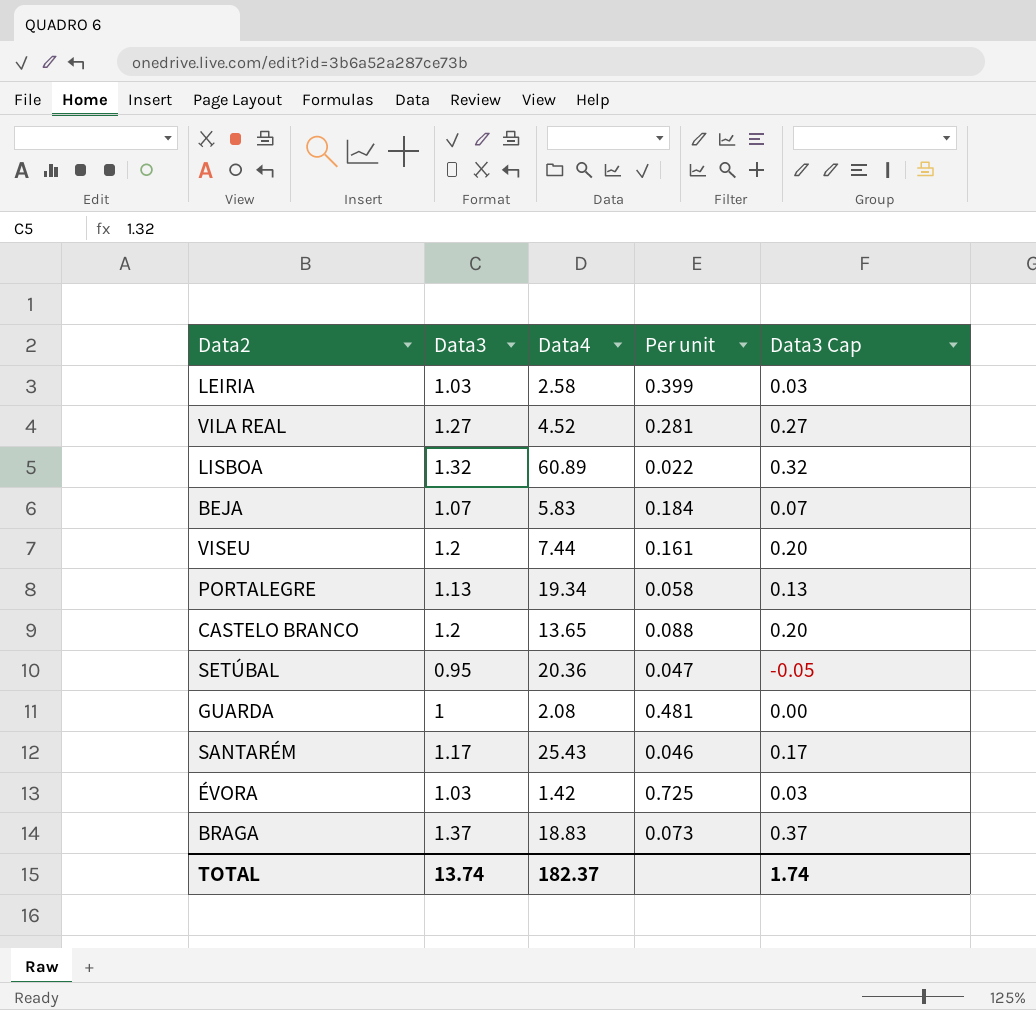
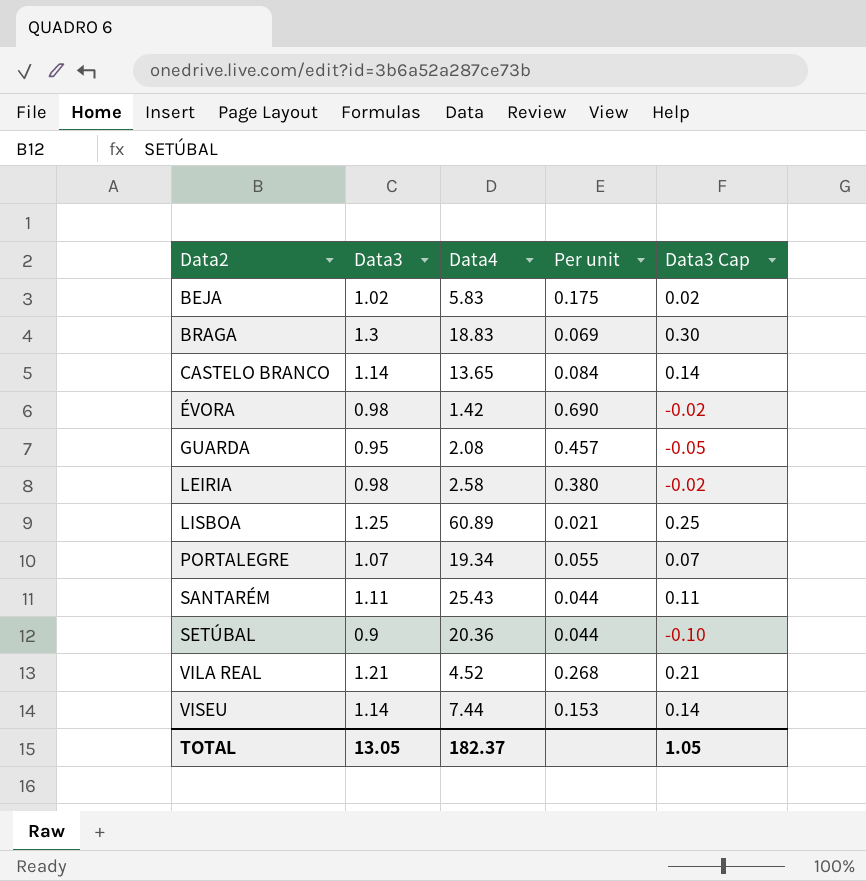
row order: none -> Data2 ascending
BEJA | Data3: 1.07 -> 1.02
BEJA | Per unit: 0.184 -> 0.175
BEJA | Data3 Cap: 0.07 -> 0.02
BRAGA | Data3: 1.37 -> 1.3
BRAGA | Per unit: 0.073 -> 0.069
BRAGA | Data3 Cap: 0.37 -> 0.30
CASTELO BRANCO | Data3: 1.2 -> 1.14
CASTELO BRANCO | Per unit: 0.088 -> 0.084
CASTELO BRANCO | Data3 Cap: 0.20 -> 0.14
ÉVORA | Data3: 1.03 -> 0.98
ÉVORA | Per unit: 0.725 -> 0.690
ÉVORA | Data3 Cap: 0.03 -> -0.02
GUARDA | Data3: 1 -> 0.95
GUARDA | Per unit: 0.481 -> 0.457
GUARDA | Data3 Cap: 0.00 -> -0.05
LEIRIA | Data3: 1.03 -> 0.98
LEIRIA | Per unit: 0.399 -> 0.380
LEIRIA | Data3 Cap: 0.03 -> -0.02
LISBOA | Data3: 1.32 -> 1.25
LISBOA | Per unit: 0.022 -> 0.021
LISBOA | Data3 Cap: 0.32 -> 0.25
PORTALEGRE | Data3: 1.13 -> 1.07
PORTALEGRE | Per unit: 0.058 -> 0.055
PORTALEGRE | Data3 Cap: 0.13 -> 0.07
SANTARÉM | Data3: 1.17 -> 1.11
SANTARÉM | Per unit: 0.046 -> 0.044
SANTARÉM | Data3 Cap: 0.17 -> 0.11
SETÚBAL | Data3: 0.95 -> 0.9
SETÚBAL | Per unit: 0.047 -> 0.044
SETÚBAL | Data3 Cap: -0.05 -> -0.10
VILA REAL | Data3: 1.27 -> 1.21
VILA REAL | Per unit: 0.281 -> 0.268
VILA REAL | Data3 Cap: 0.27 -> 0.21
VISEU | Data3: 1.2 -> 1.14
VISEU | Per unit: 0.161 -> 0.153
VISEU | Data3 Cap: 0.20 -> 0.14
TOTAL | Data3: 13.74 -> 13.05
TOTAL | Data3 Cap: 1.74 -> 1.05

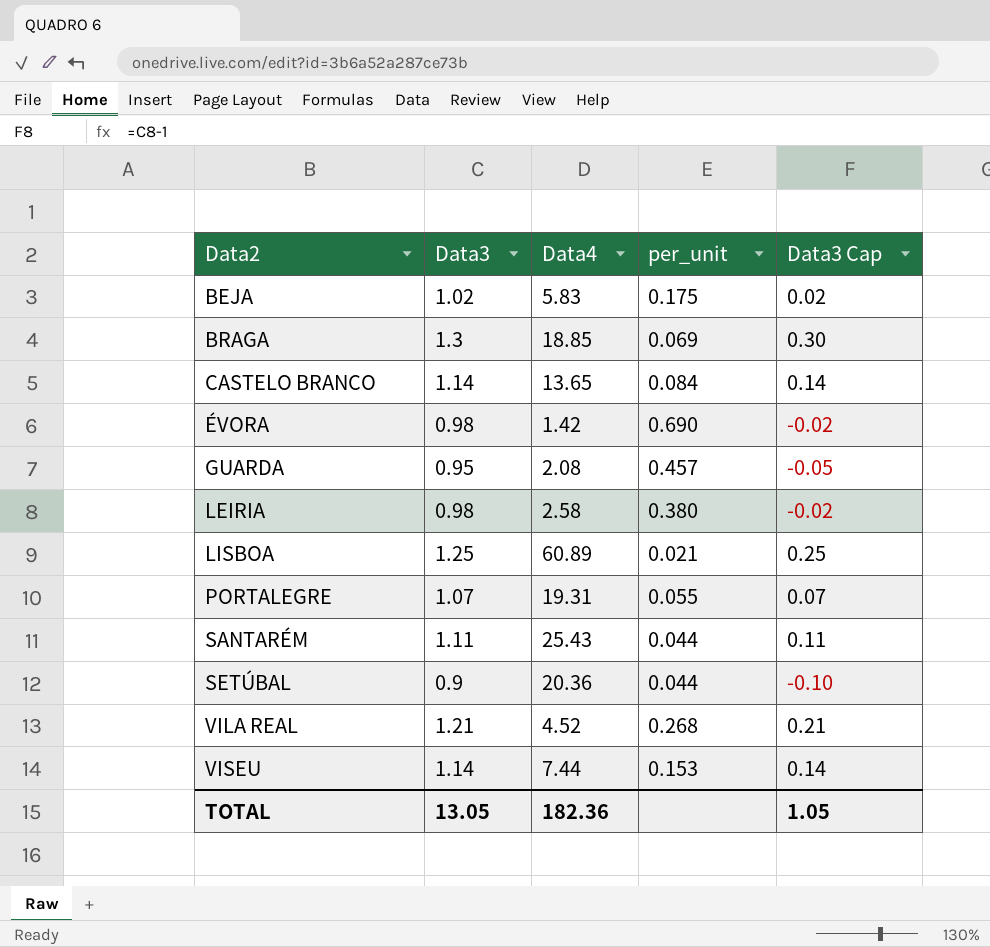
column name: Per unit -> per_unit
BRAGA | Data4: 18.83 -> 18.85
PORTALEGRE | Data4: 19.34 -> 19.31
TOTAL | Data4: 182.37 -> 182.36

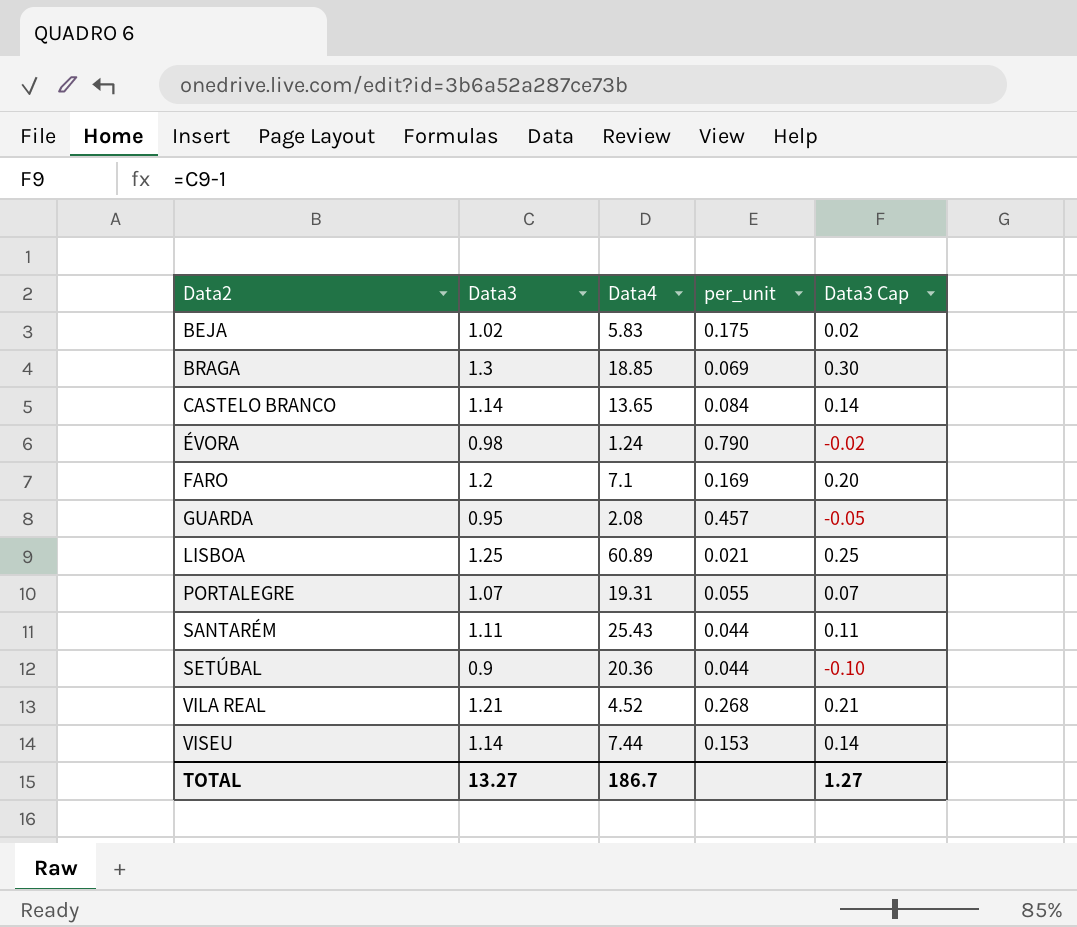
row LEIRIA: 0.98 | 2.58 | 0.380 | -0.02 -> none
ÉVORA | Data4: 1.42 -> 1.24
ÉVORA | per_unit: 0.690 -> 0.790
row FARO: none -> 1.2 | 7.1 | 0.169 | 0.20
TOTAL | Data3: 13.05 -> 13.27
TOTAL | Data4: 182.36 -> 186.7
TOTAL | Data3 Cap: 1.05 -> 1.27

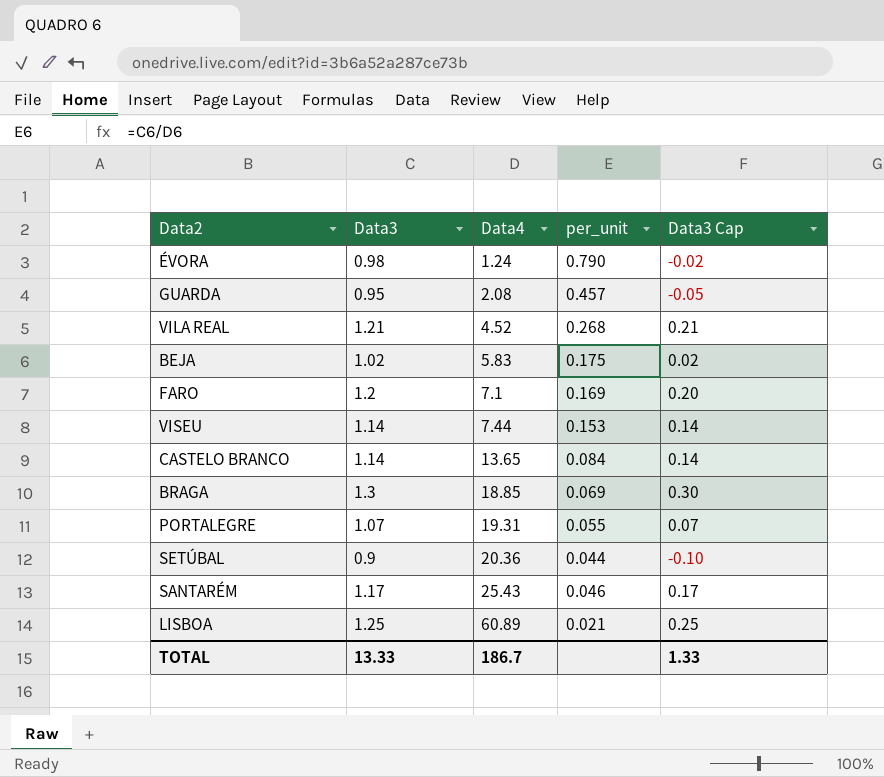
row order: Data2 ascending -> Data4 ascending
SANTARÉM | Data3: 1.11 -> 1.17
SANTARÉM | per_unit: 0.044 -> 0.046
SANTARÉM | Data3 Cap: 0.11 -> 0.17
TOTAL | Data3: 13.27 -> 13.33
TOTAL | Data3 Cap: 1.27 -> 1.33

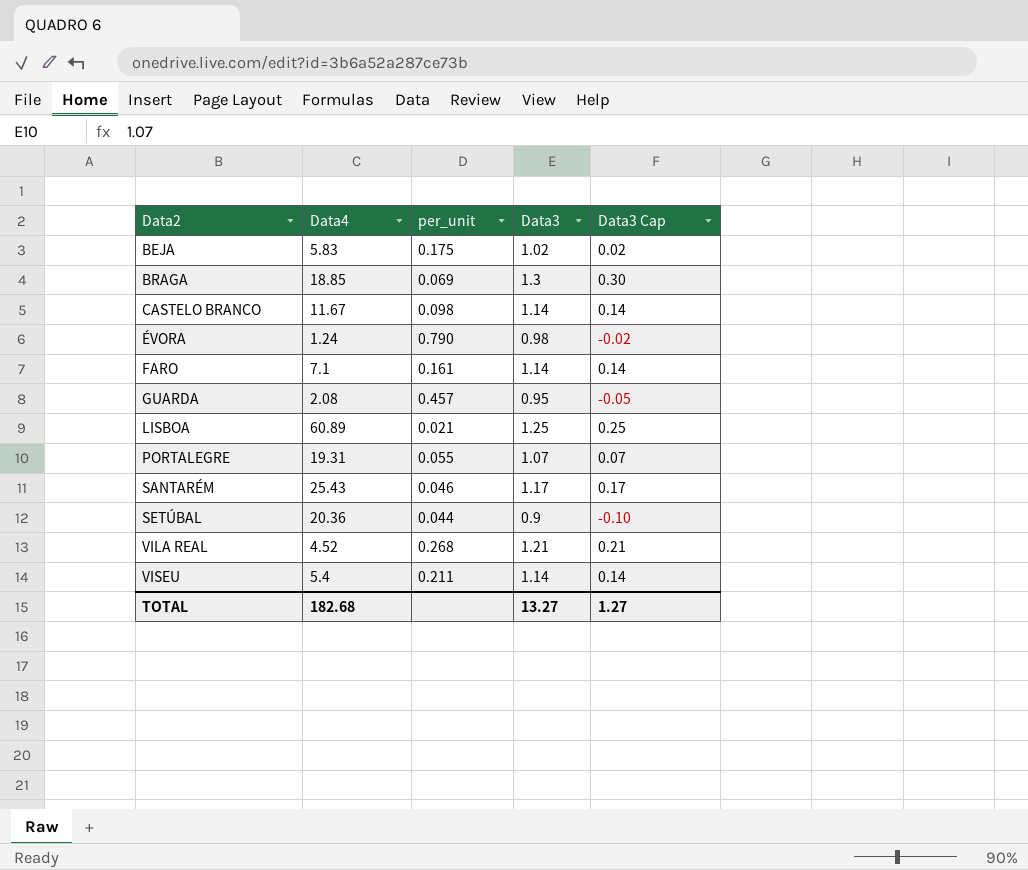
row order: Data4 ascending -> Data2 ascending
column Data3 | position: 2 -> 4
CASTELO BRANCO | Data4: 13.65 -> 11.67
CASTELO BRANCO | per_unit: 0.084 -> 0.098
FARO | per_unit: 0.169 -> 0.161
FARO | Data3: 1.2 -> 1.14
FARO | Data3 Cap: 0.20 -> 0.14
VISEU | Data4: 7.44 -> 5.4
VISEU | per_unit: 0.153 -> 0.211
TOTAL | Data4: 186.7 -> 182.68
TOTAL | Data3: 13.33 -> 13.27
TOTAL | Data3 Cap: 1.33 -> 1.27

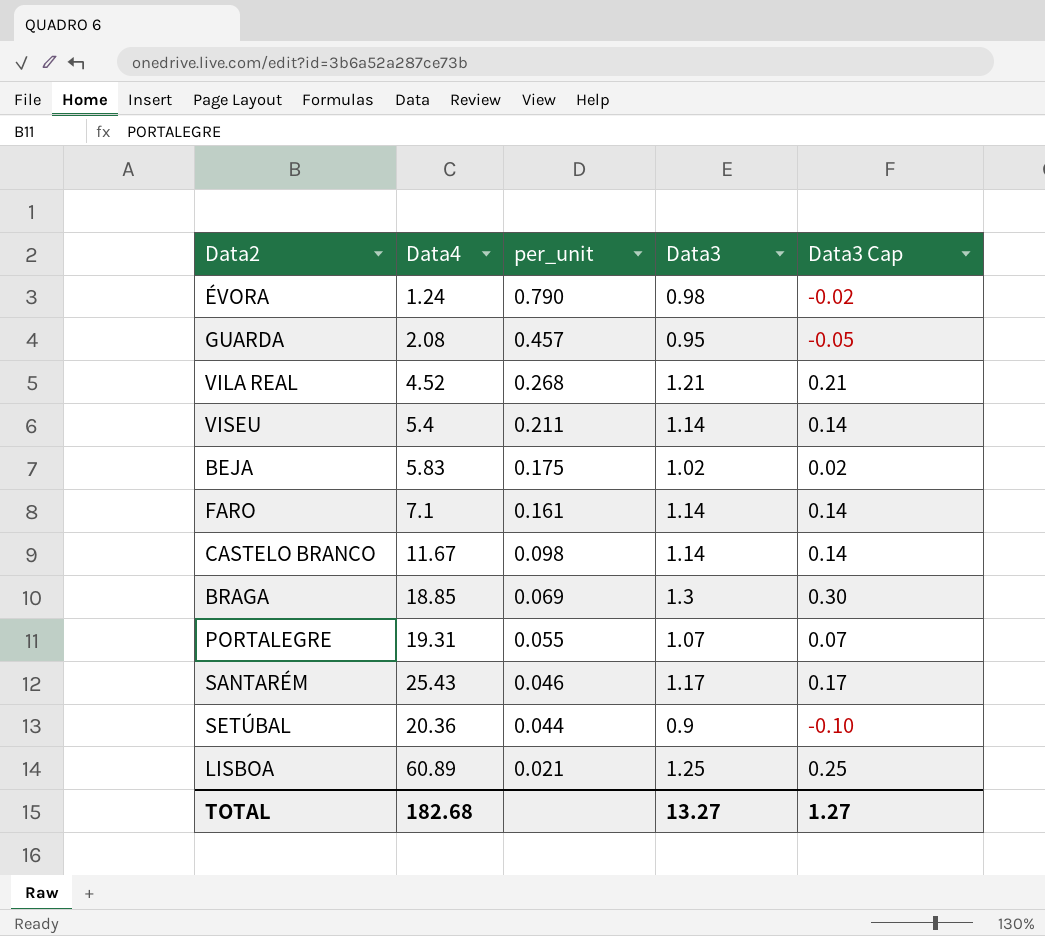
row order: Data2 ascending -> per_unit descending

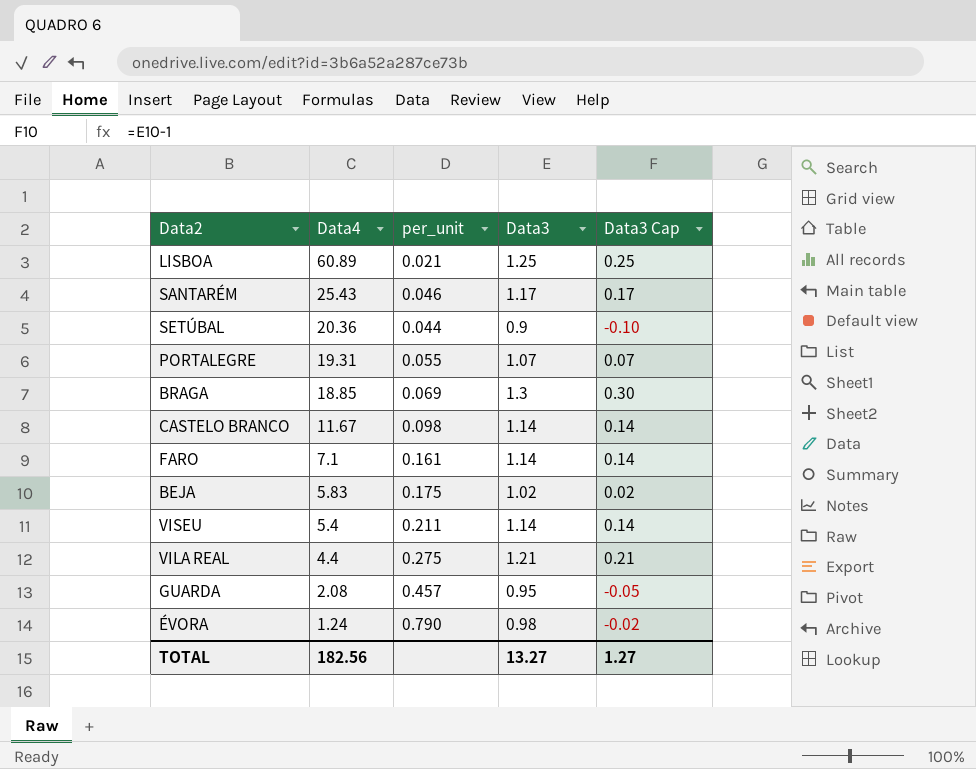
row order: per_unit descending -> Data4 descending
VILA REAL | Data4: 4.52 -> 4.4
VILA REAL | per_unit: 0.268 -> 0.275
TOTAL | Data4: 182.68 -> 182.56

